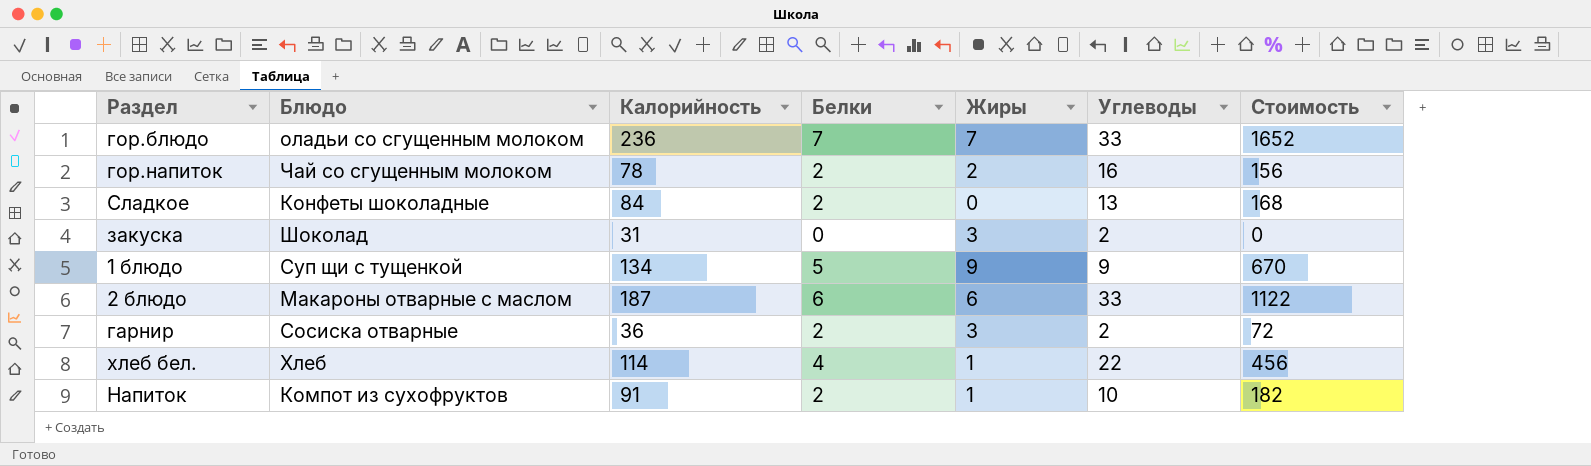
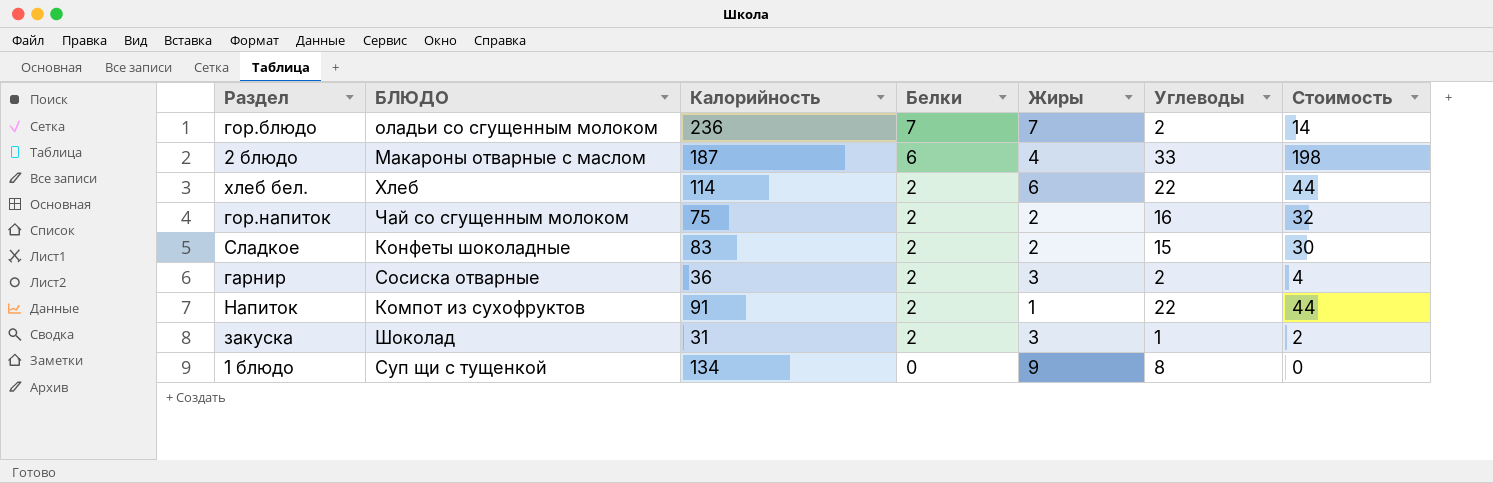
row order: none -> Белки descending
column name: Блюдо -> БЛЮДО
column Стоимость | formula: [Калорийность] * [Белки] -> [Белки] * [Углеводы]
гор.блюдо | Углеводы: 33 -> 2
2 блюдо | Жиры: 6 -> 4
хлеб бел. | Белки: 4 -> 2
хлеб бел. | Жиры: 1 -> 6
гор.напиток | Калорийность: 78 -> 75
Сладкое | Калорийность: 84 -> 83
Сладкое | Жиры: 0 -> 2
Сладкое | Углеводы: 13 -> 15
Напиток | Углеводы: 10 -> 22
закуска | Белки: 0 -> 2
закуска | Углеводы: 2 -> 1
1 блюдо | Белки: 5 -> 0
1 блюдо | Углеводы: 9 -> 8

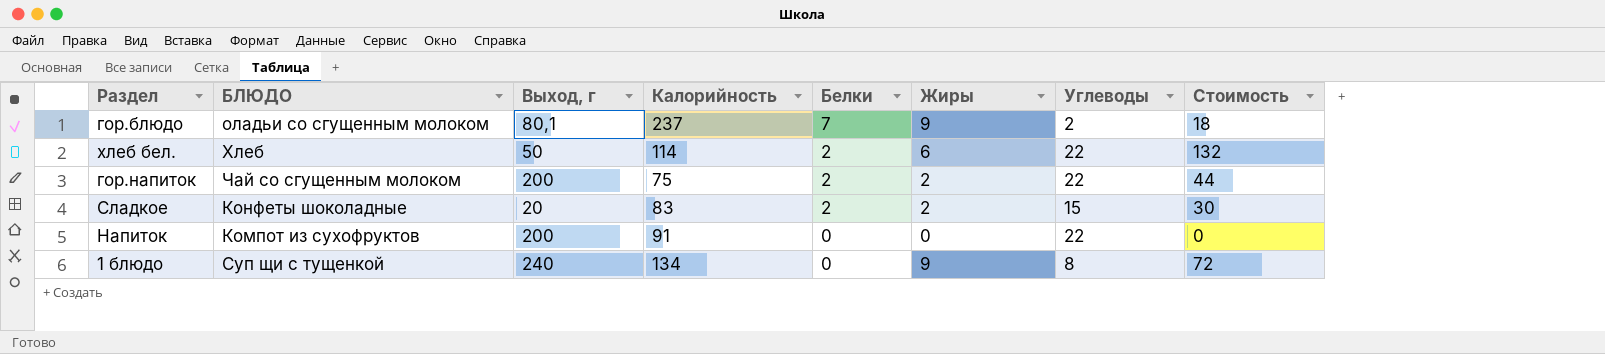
column Выход, г | position: none -> 3
column Стоимость | formula: [Белки] * [Углеводы] -> [Жиры] * [Углеводы]
row 2 блюдо: Макароны отварные с маслом | 187 | 6 | 4 | 33 | 198 -> none
row гарнир: Сосиска отварные | 36 | 2 | 3 | 2 | 4 -> none
row закуска: Шоколад | 31 | 2 | 3 | 1 | 2 -> none
гор.блюдо | Калорийность: 236 -> 237
гор.блюдо | Жиры: 7 -> 9
гор.напиток | Углеводы: 16 -> 22
Напиток | Белки: 2 -> 0
Напиток | Жиры: 1 -> 0

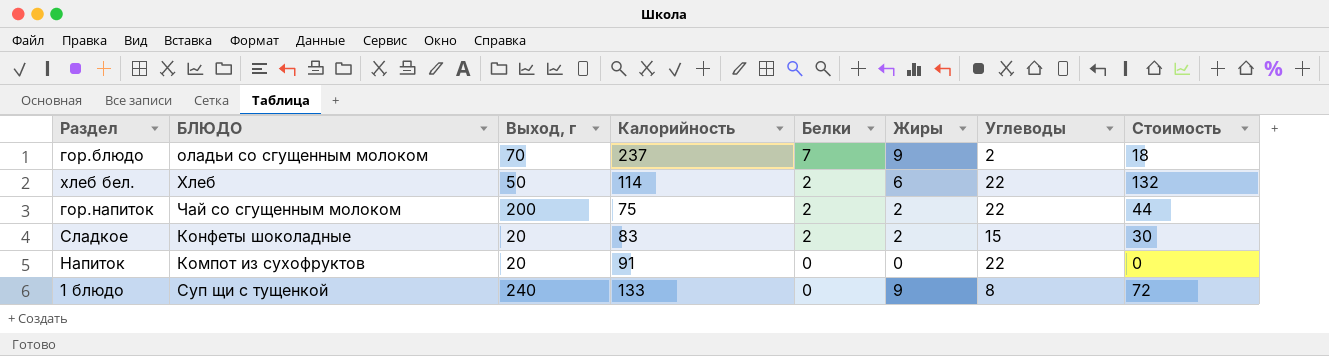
гор.блюдо | Выход, г: 80,1 -> 70
Напиток | Выход, г: 200 -> 20
1 блюдо | Калорийность: 134 -> 133

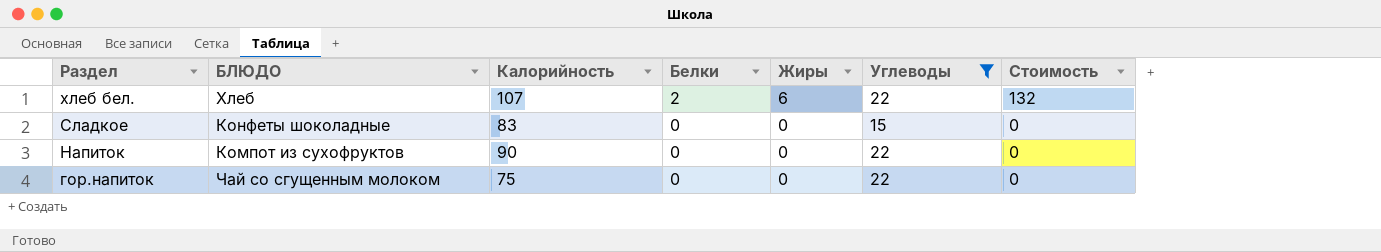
filter: none -> Углеводы >= 15
row order: Белки descending -> Раздел descending
column Выход, г | position: 3 -> none
хлеб бел. | Калорийность: 114 -> 107
Сладкое | Белки: 2 -> 0
Сладкое | Жиры: 2 -> 0
Сладкое | Стоимость: 30 -> 0
Напиток | Калорийность: 91 -> 90
гор.напиток | Белки: 2 -> 0
гор.напиток | Жиры: 2 -> 0
гор.напиток | Стоимость: 44 -> 0

